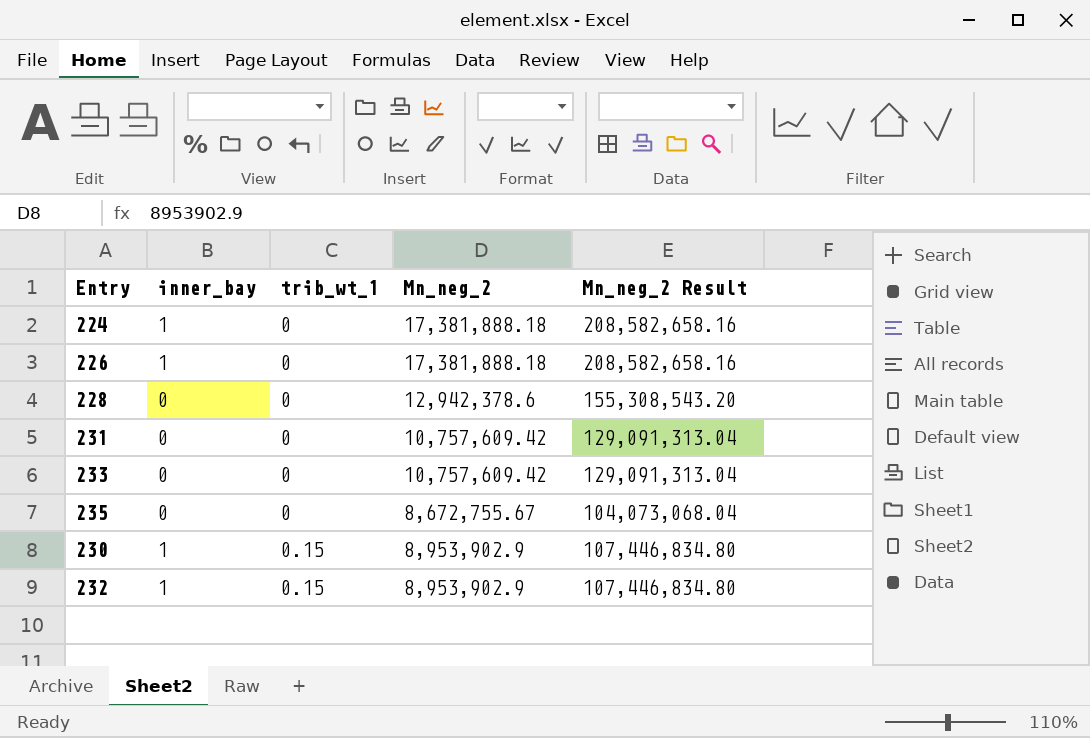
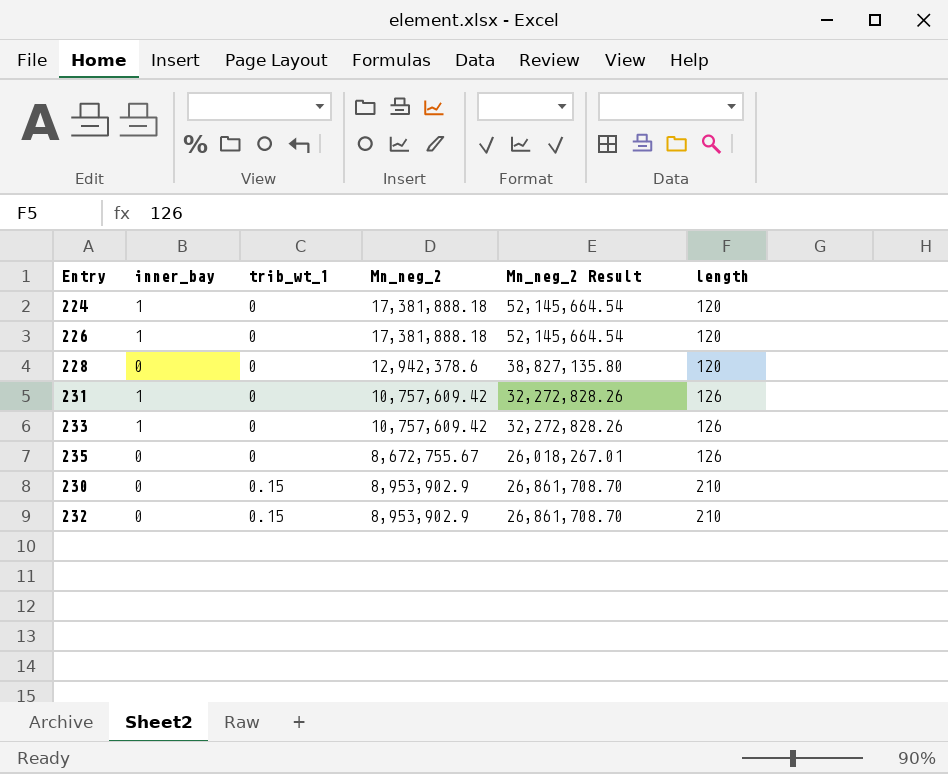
column Mn_neg_2 Result | formula: [Mn_neg_2] * 12 -> [Mn_neg_2] * 3
column length | position: none -> 6
231 | inner_bay: 0 -> 1
233 | inner_bay: 0 -> 1
230 | inner_bay: 1 -> 0
232 | inner_bay: 1 -> 0

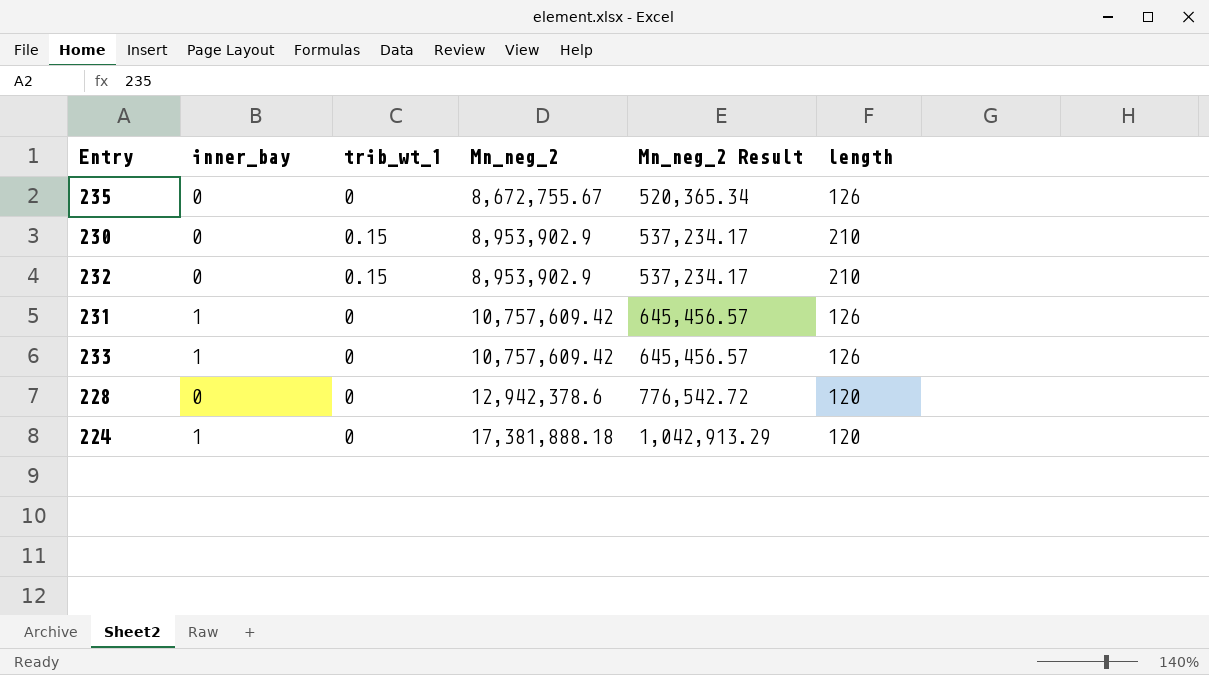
row order: trib_wt_1 ascending -> Mn_neg_2 ascending
column Mn_neg_2 Result | formula: [Mn_neg_2] * 3 -> [Mn_neg_2] * 0.06
row 226: 1 | 0 | 17,381,888.18 | 52,145,664.54 | 120 -> none

